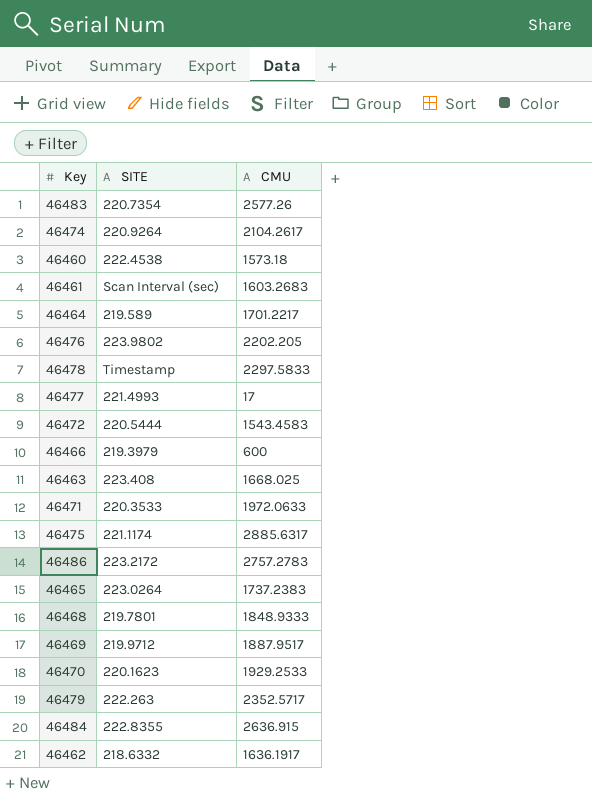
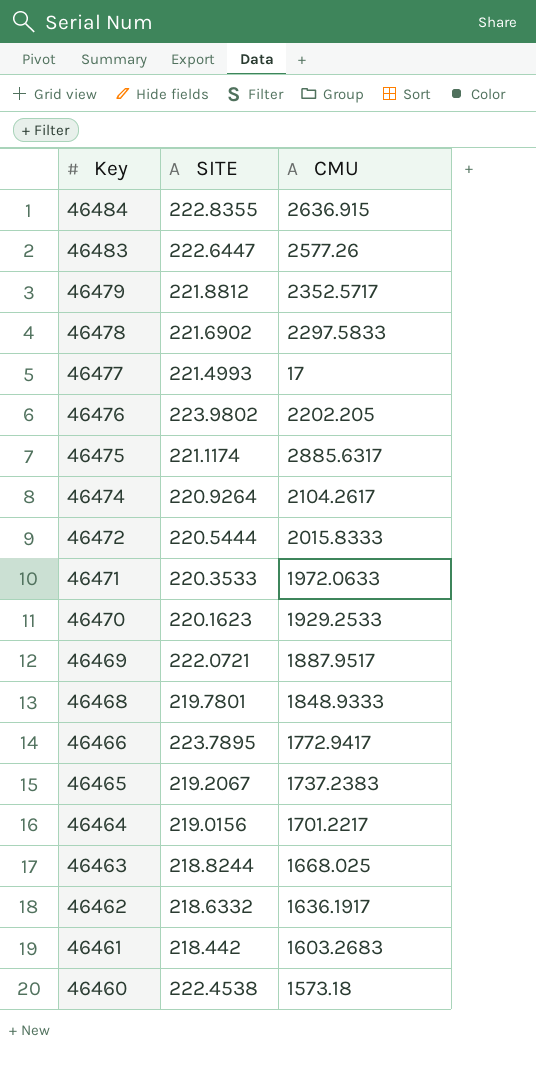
row order: none -> Key descending
row 46486: 223.2172 | 2757.2783 -> none
46483 | SITE: 220.7354 -> 222.6447
46479 | SITE: 222.263 -> 221.8812
46478 | SITE: Timestamp -> 221.6902
46472 | CMU: 1543.4583 -> 2015.8333
46469 | SITE: 219.9712 -> 222.0721
46466 | SITE: 219.3979 -> 223.7895
46466 | CMU: 600 -> 1772.9417
46465 | SITE: 223.0264 -> 219.2067
46464 | SITE: 219.589 -> 219.0156
46463 | SITE: 223.408 -> 218.8244
46461 | SITE: Scan Interval (sec) -> 218.442

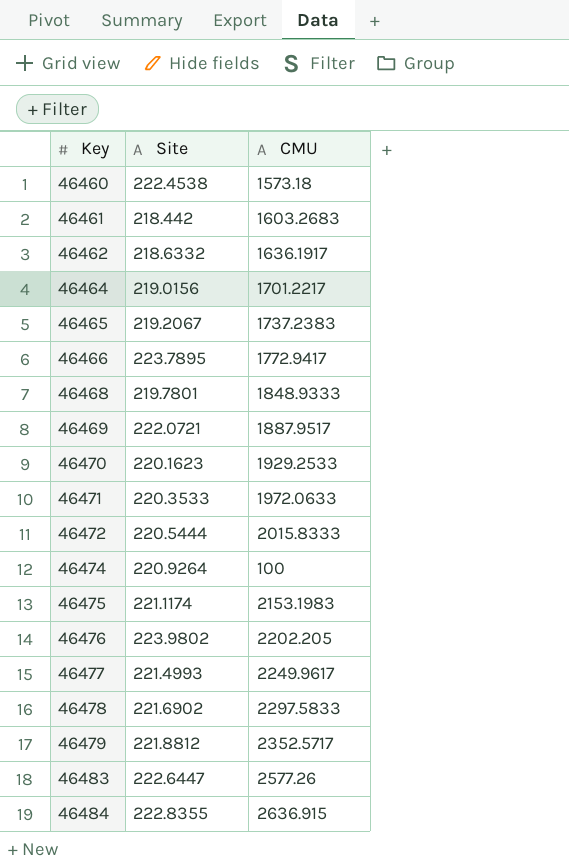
row order: Key descending -> Key ascending
column name: SITE -> Site
row 46463: 218.8244 | 1668.025 -> none
46474 | CMU: 2104.2617 -> 100
46475 | CMU: 2885.6317 -> 2153.1983
46477 | CMU: 17 -> 2249.9617

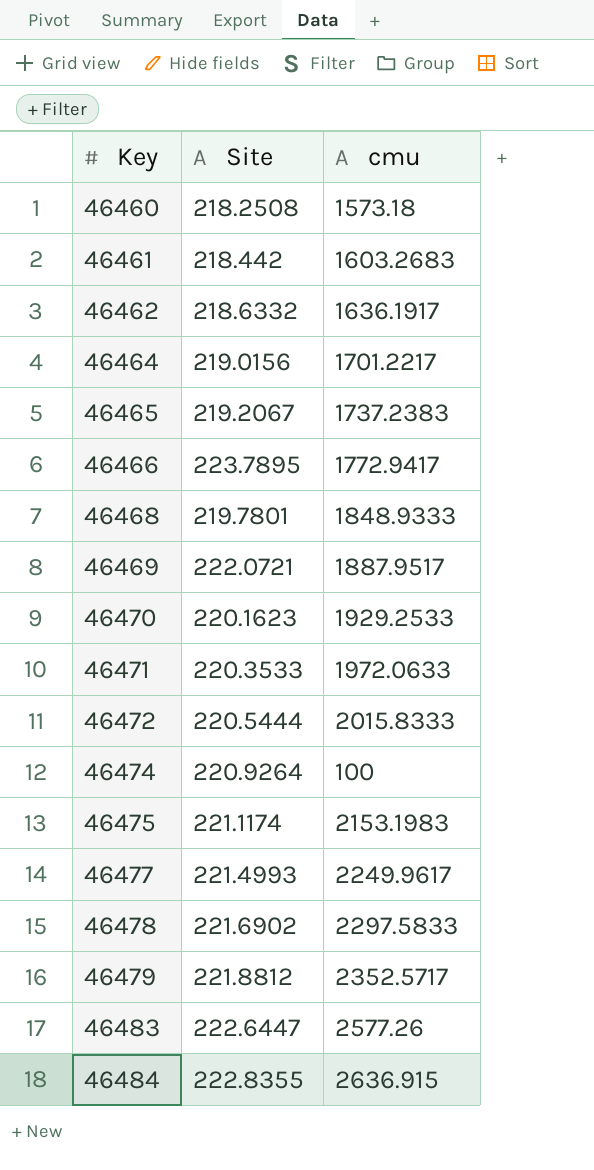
column name: CMU -> cmu
row 46476: 223.9802 | 2202.205 -> none
46460 | Site: 222.4538 -> 218.2508

